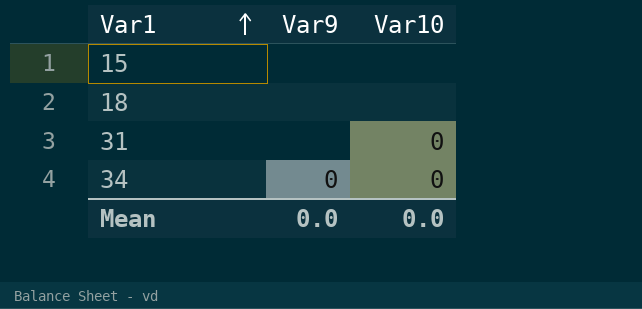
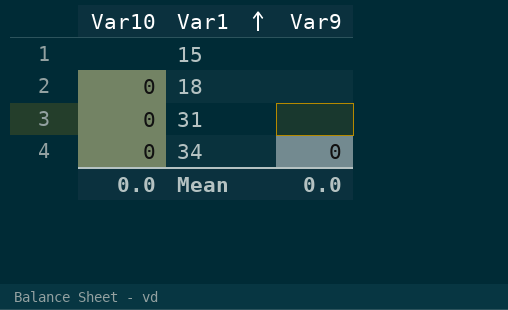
column Var10 | position: 3 -> 1
18 | Var10: none -> 0

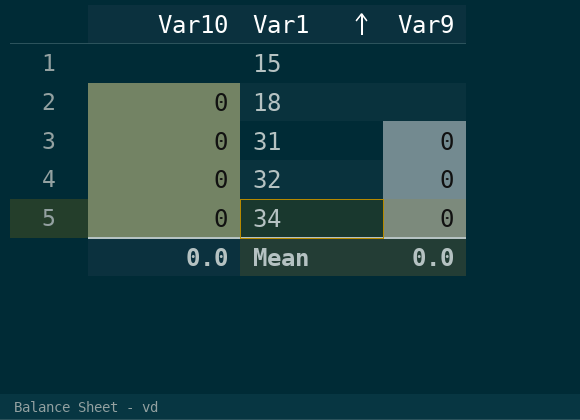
31 | Var9: none -> 0
row 32: none -> 0 | 0

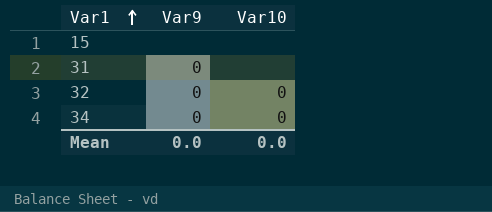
column Var10 | position: 1 -> 3
row 18: 0 | none -> none
31 | Var10: 0 -> none

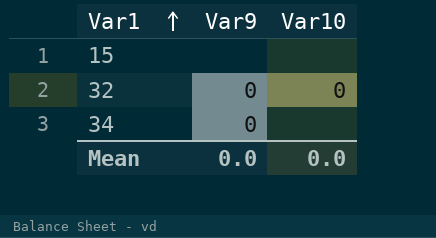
row 31: 0 | none -> none
34 | Var10: 0 -> none

